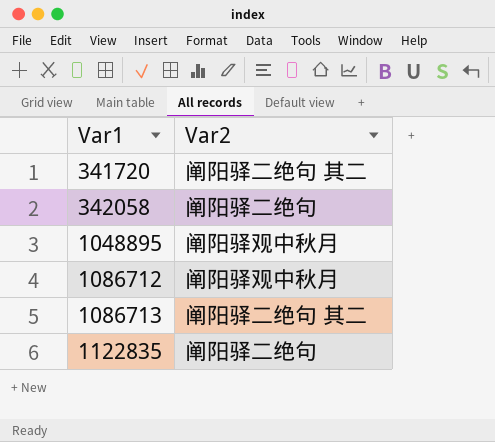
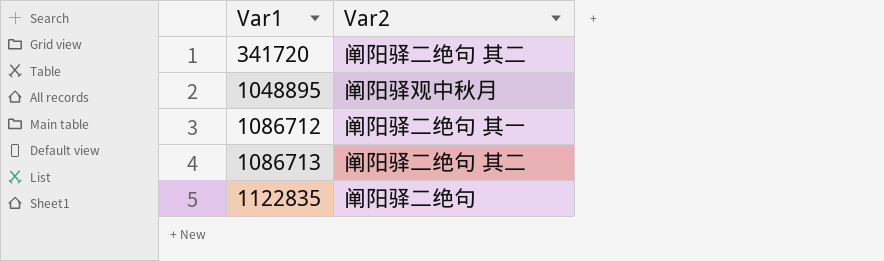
row 342058: 阐阳驿二绝句 -> none
1086712 | Var2: 阐阳驿观中秋月 -> 阐阳驿二绝句 其一

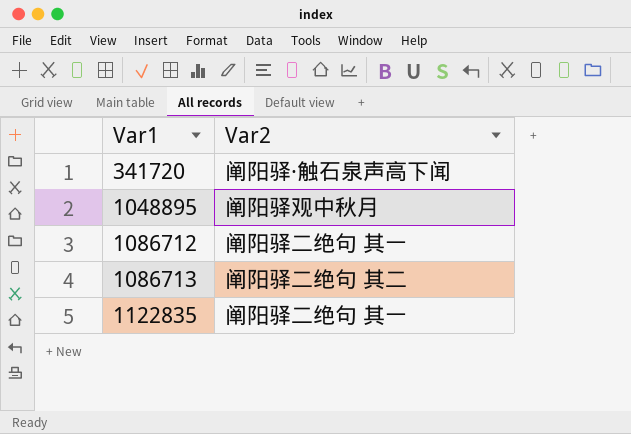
341720 | Var2: 阐阳驿二绝句 其二 -> 阐阳驿·触石泉声高下闻
1122835 | Var2: 阐阳驿二绝句 -> 阐阳驿二绝句 其一

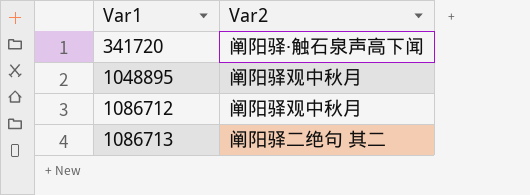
row 1122835: 阐阳驿二绝句 其一 -> none
1086712 | Var2: 阐阳驿二绝句 其一 -> 阐阳驿观中秋月

